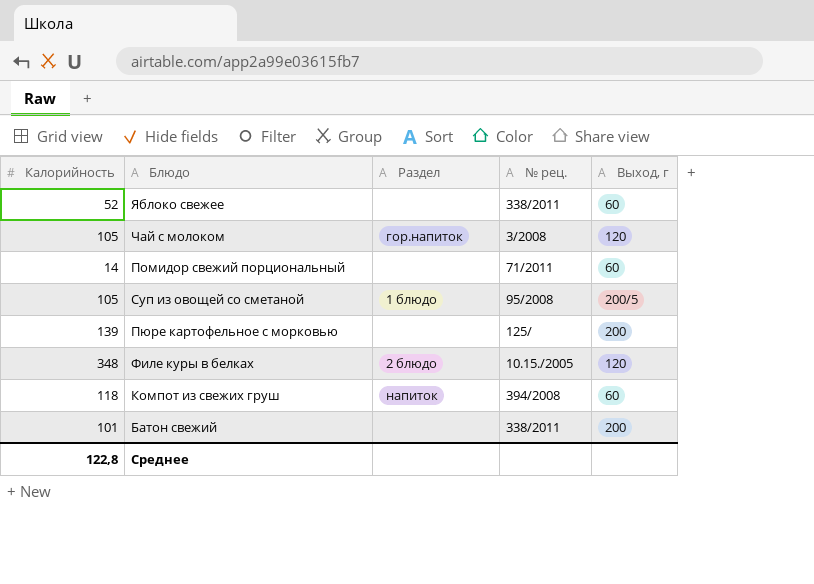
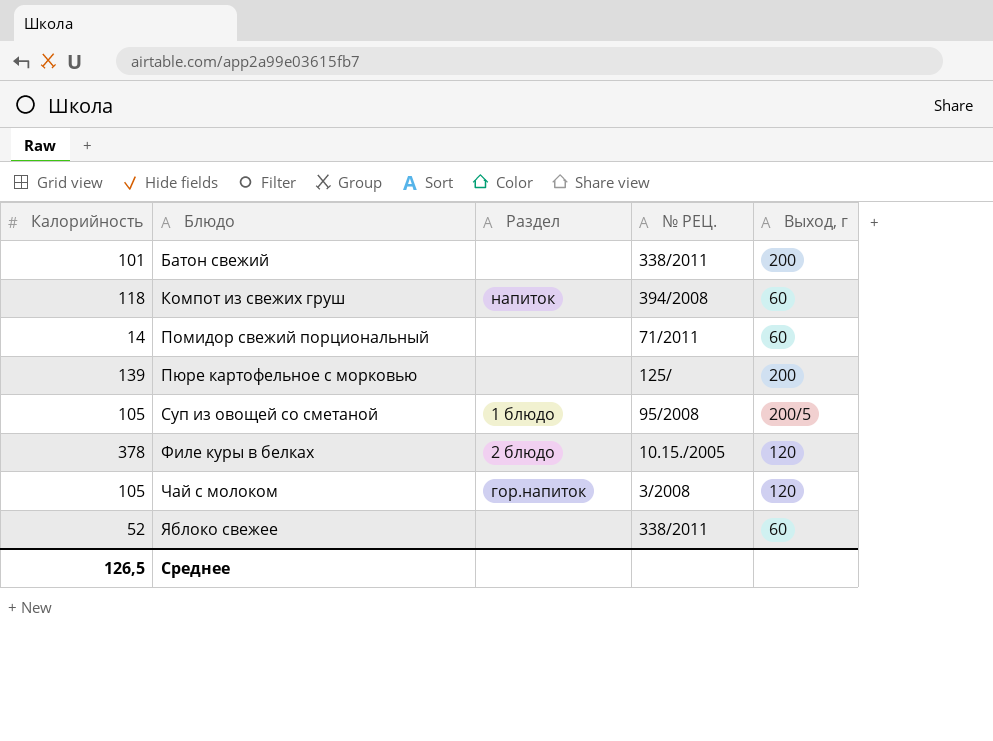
row order: none -> Блюдо ascending
column name: № рец. -> № РЕЦ.
Филе куры в белках | Калорийность: 348 -> 378
Среднее | Калорийность: 122,8 -> 126,5

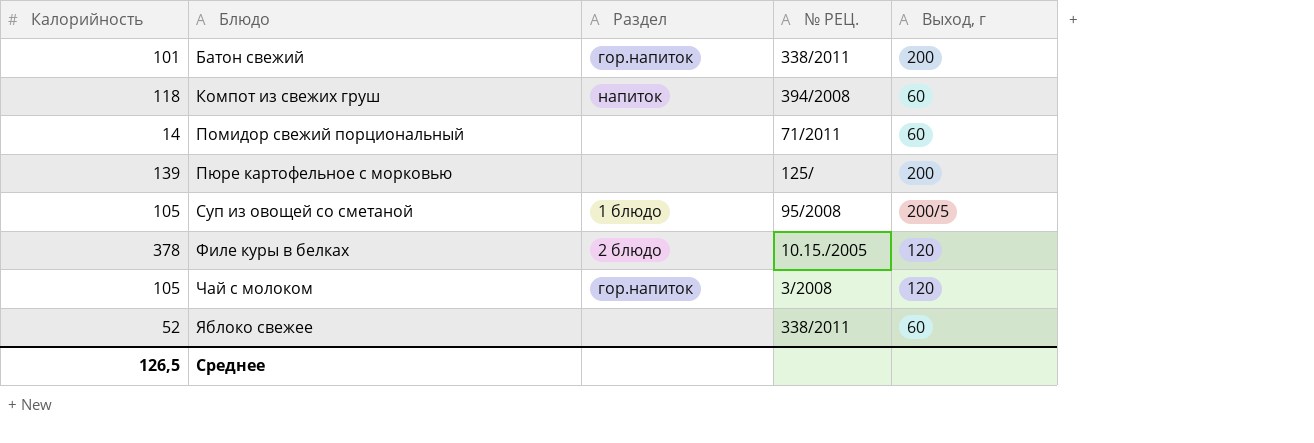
Батон свежий | Раздел: none -> гор.напиток

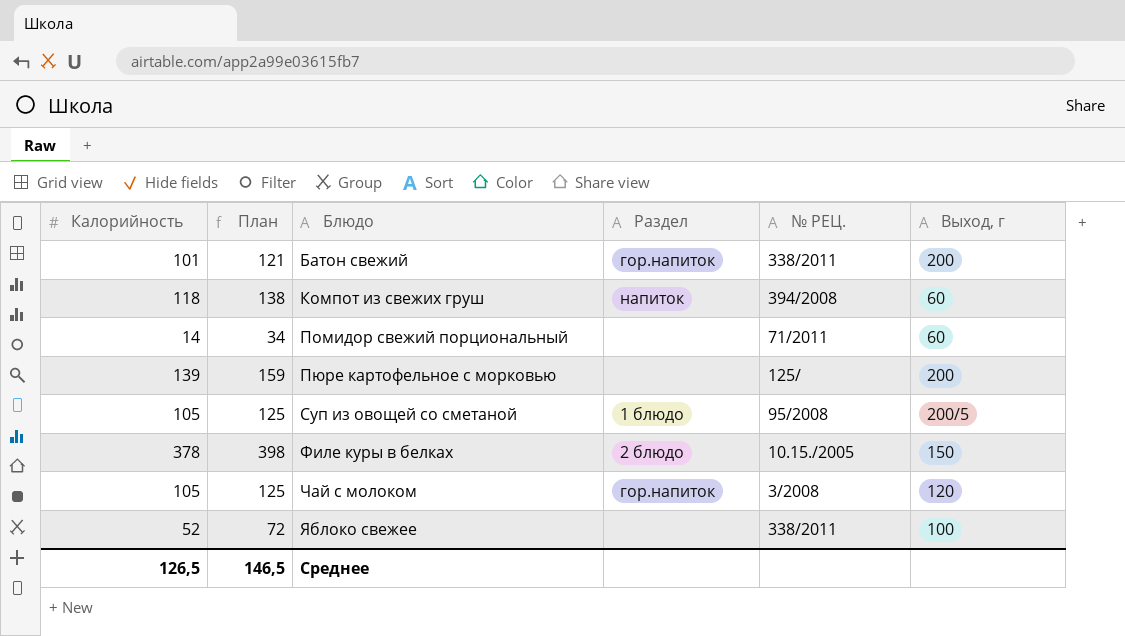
column План | formula: none -> [Калорийность] + 20
Филе куры в белках | Выход, г: 120 -> 150
Яблоко свежее | Выход, г: 60 -> 100

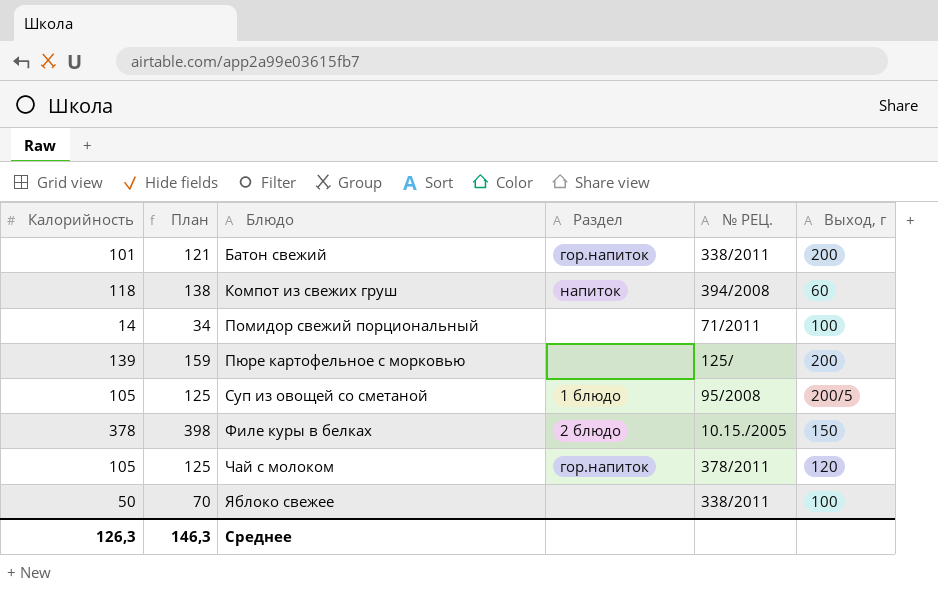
Помидор свежий порциональный | Выход, г: 60 -> 100
Чай с молоком | № РЕЦ.: 3/2008 -> 378/2011
Яблоко свежее | Калорийность: 52 -> 50
Яблоко свежее | План: 72 -> 70
Среднее | Калорийность: 126,5 -> 126,3
Среднее | План: 146,5 -> 146,3

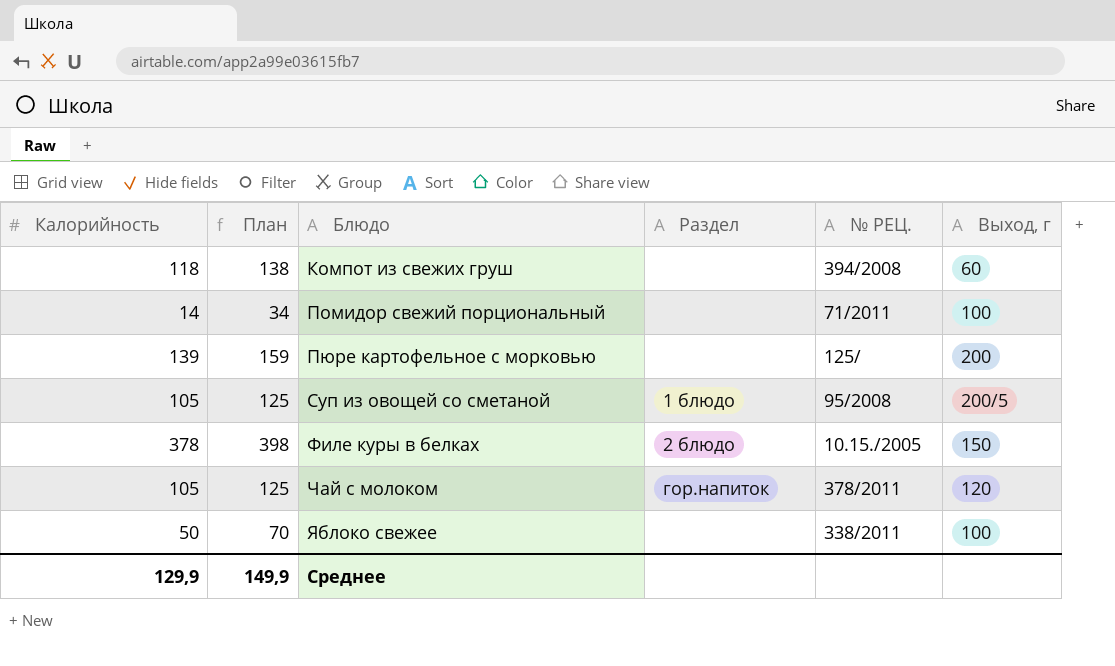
row Батон свежий: 101 | 121 | гор.напиток | 338/2011 | 200 -> none
Компот из свежих груш | Раздел: напиток -> none
Среднее | Калорийность: 126,3 -> 129,9
Среднее | План: 146,3 -> 149,9

